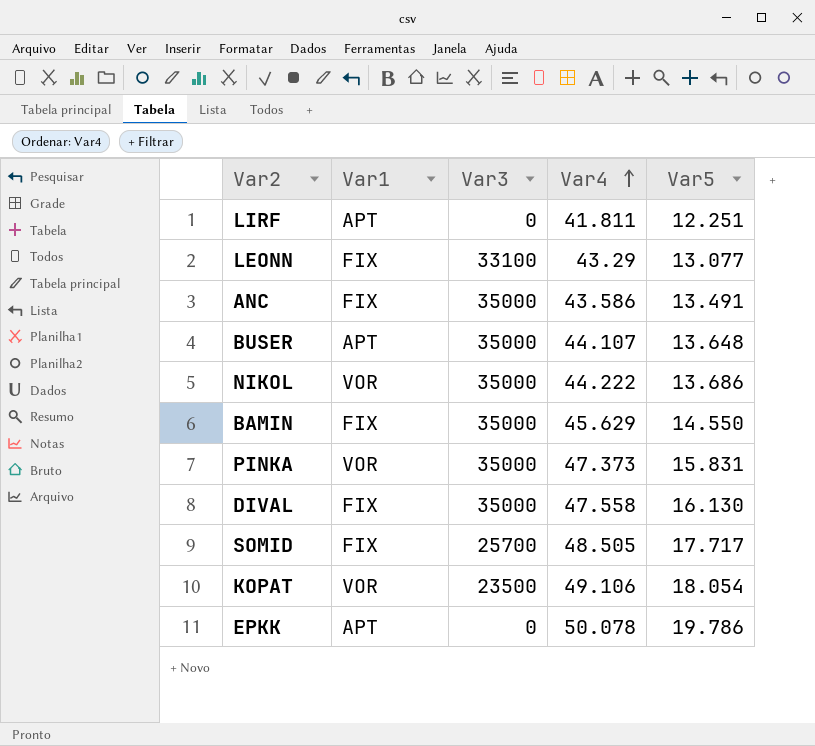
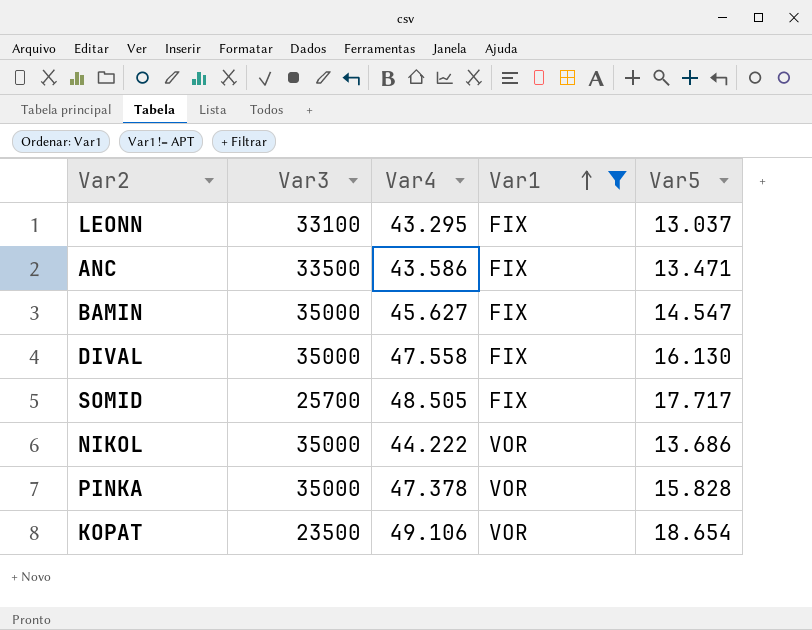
filter: none -> Var1 != APT
row order: Var4 ascending -> Var1 ascending
column Var1 | position: 2 -> 4
LEONN | Var4: 43.29 -> 43.295
LEONN | Var5: 13.077 -> 13.037
ANC | Var3: 35000 -> 33500
ANC | Var5: 13.491 -> 13.471
BAMIN | Var4: 45.629 -> 45.627
BAMIN | Var5: 14.550 -> 14.547
PINKA | Var4: 47.373 -> 47.378
PINKA | Var5: 15.831 -> 15.828
KOPAT | Var5: 18.054 -> 18.654

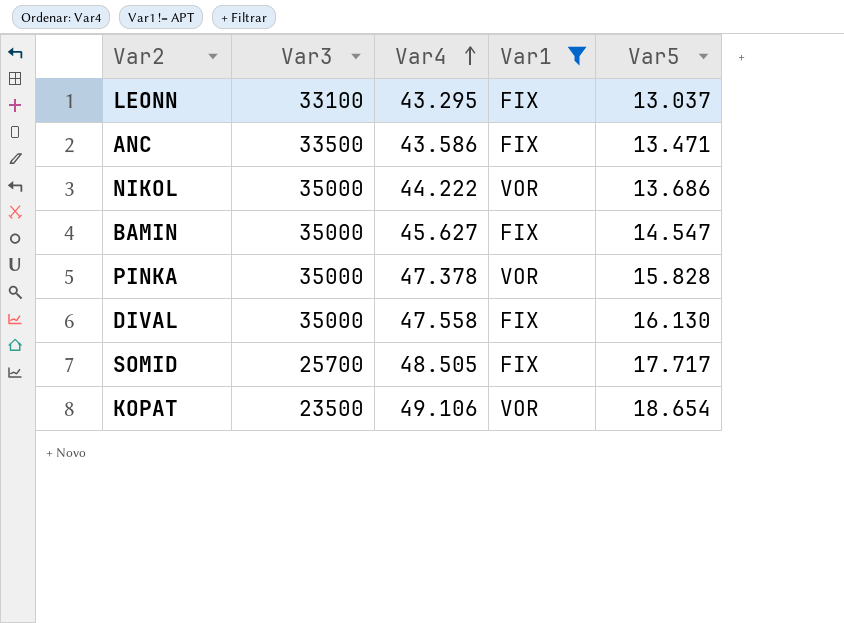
row order: Var1 ascending -> Var4 ascending

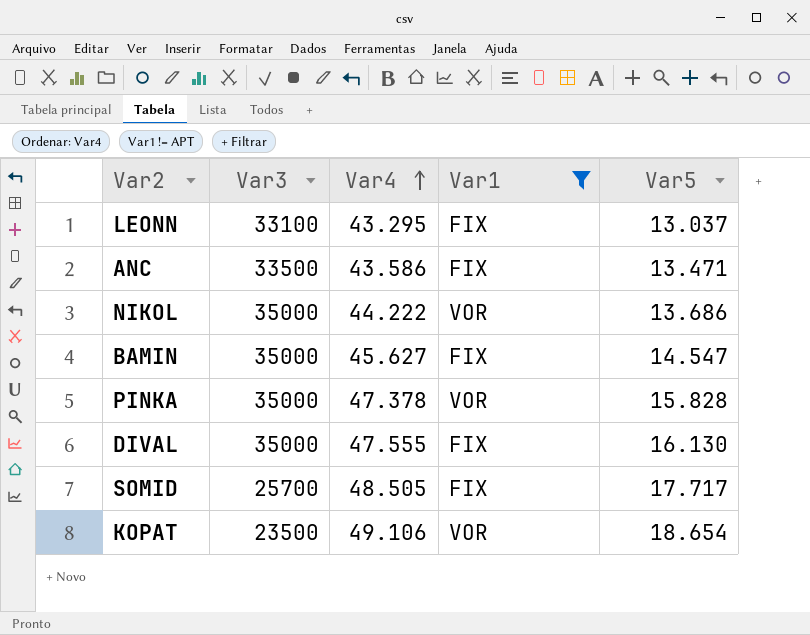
DIVAL | Var4: 47.558 -> 47.555

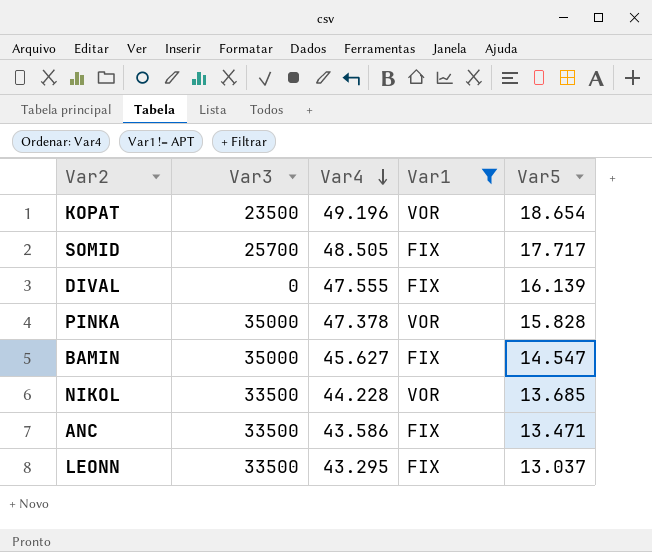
row order: Var4 ascending -> Var4 descending
KOPAT | Var4: 49.106 -> 49.196
DIVAL | Var3: 35000 -> 0
DIVAL | Var5: 16.130 -> 16.139
NIKOL | Var3: 35000 -> 33500
NIKOL | Var4: 44.222 -> 44.228
NIKOL | Var5: 13.686 -> 13.685
LEONN | Var3: 33100 -> 33500

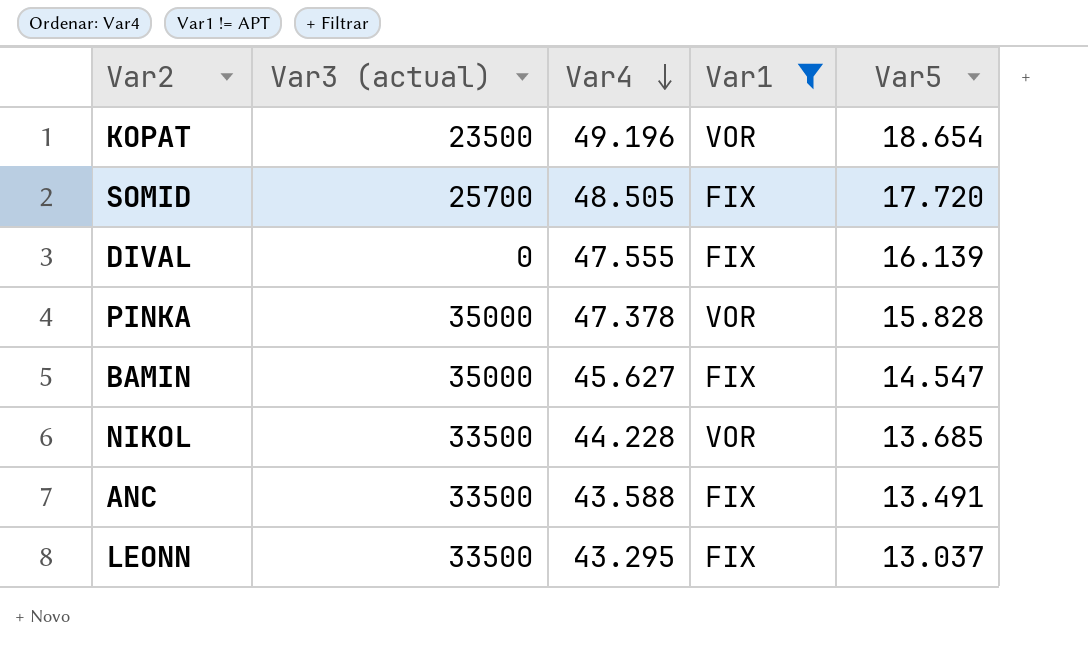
column name: Var3 -> Var3 (actual)
SOMID | Var5: 17.717 -> 17.720
ANC | Var4: 43.586 -> 43.588
ANC | Var5: 13.471 -> 13.491

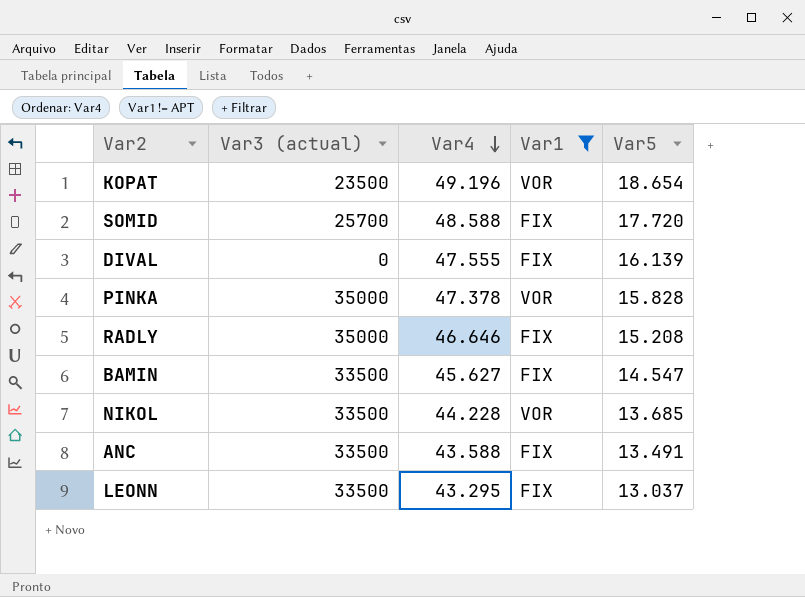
SOMID | Var4: 48.505 -> 48.588
row RADLY: none -> 35000 | 46.646 | FIX | 15.208
BAMIN | Var3 (actual): 35000 -> 33500

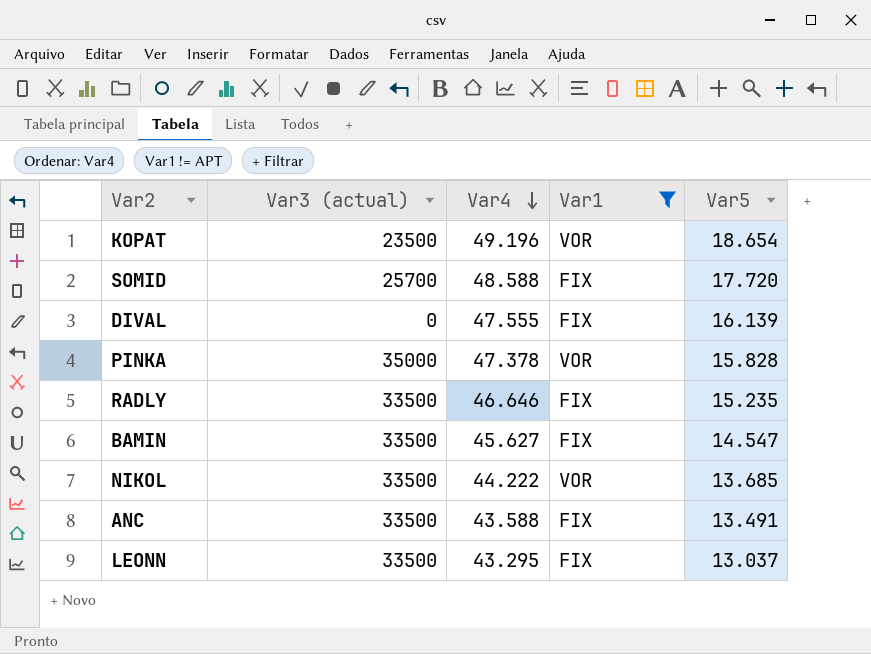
RADLY | Var3 (actual): 35000 -> 33500
RADLY | Var5: 15.208 -> 15.235
NIKOL | Var4: 44.228 -> 44.222

